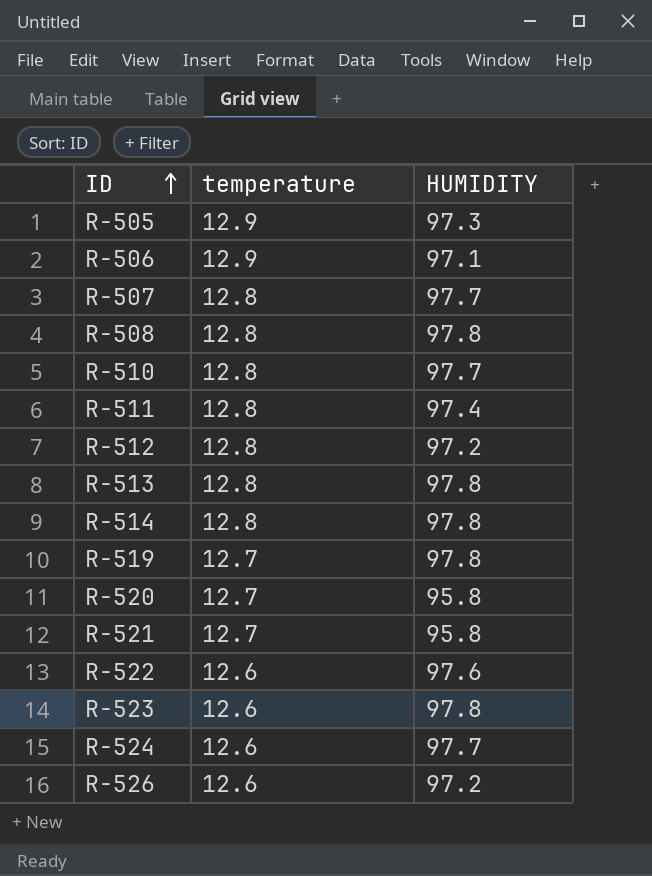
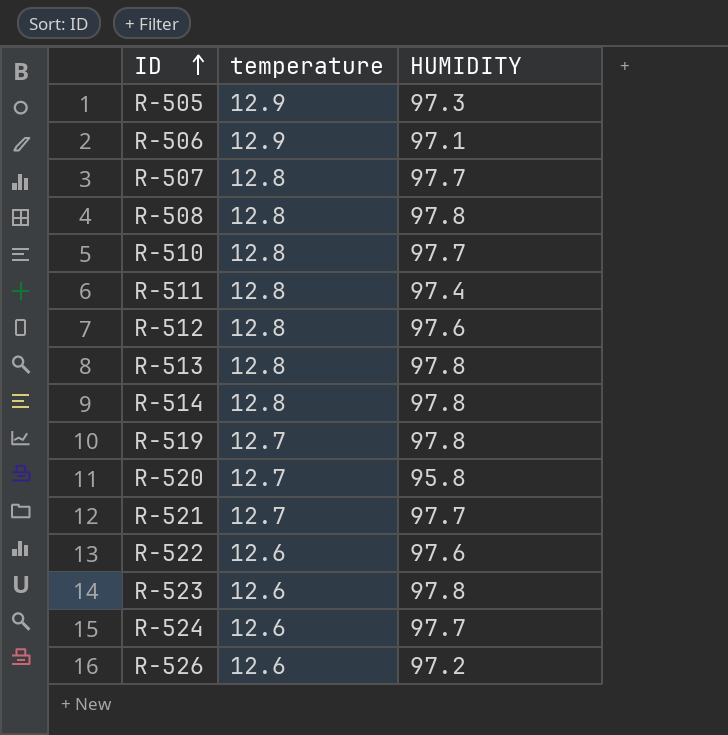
R-512 | HUMIDITY: 97.2 -> 97.6
R-521 | HUMIDITY: 95.8 -> 97.7

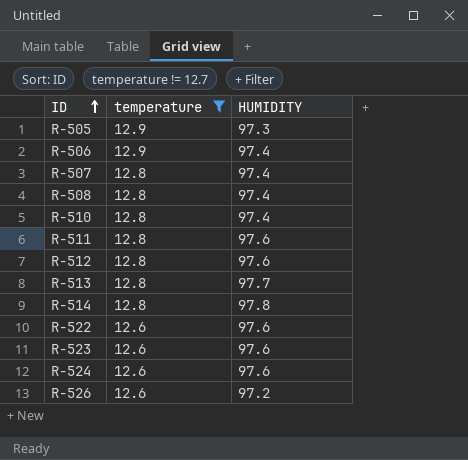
filter: none -> temperature != 12.7
R-506 | HUMIDITY: 97.1 -> 97.4
R-507 | HUMIDITY: 97.7 -> 97.4
R-508 | HUMIDITY: 97.8 -> 97.4
R-510 | HUMIDITY: 97.7 -> 97.4
R-511 | HUMIDITY: 97.4 -> 97.6
R-513 | HUMIDITY: 97.8 -> 97.7
R-523 | HUMIDITY: 97.8 -> 97.6
R-524 | HUMIDITY: 97.7 -> 97.6

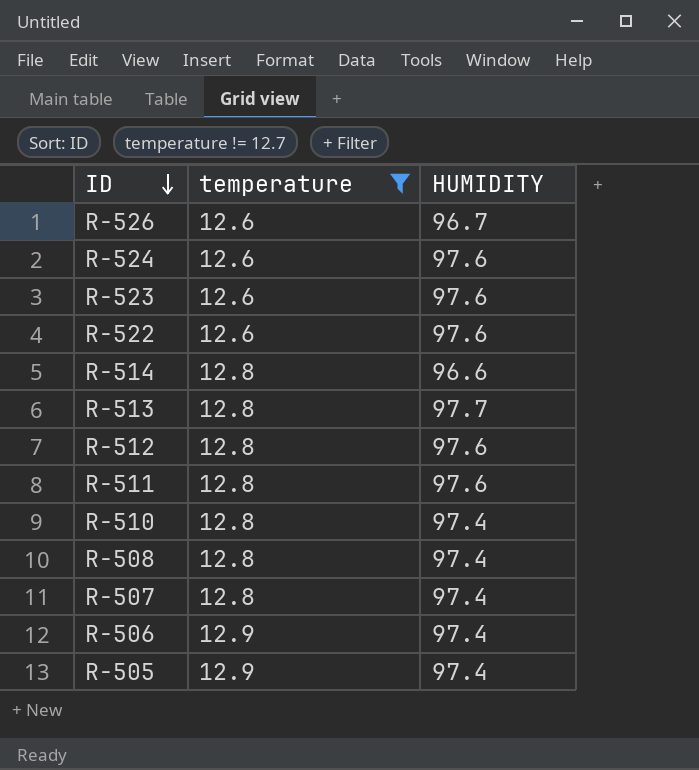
row order: ID ascending -> ID descending
R-526 | HUMIDITY: 97.2 -> 96.7
R-514 | HUMIDITY: 97.8 -> 96.6
R-505 | HUMIDITY: 97.3 -> 97.4

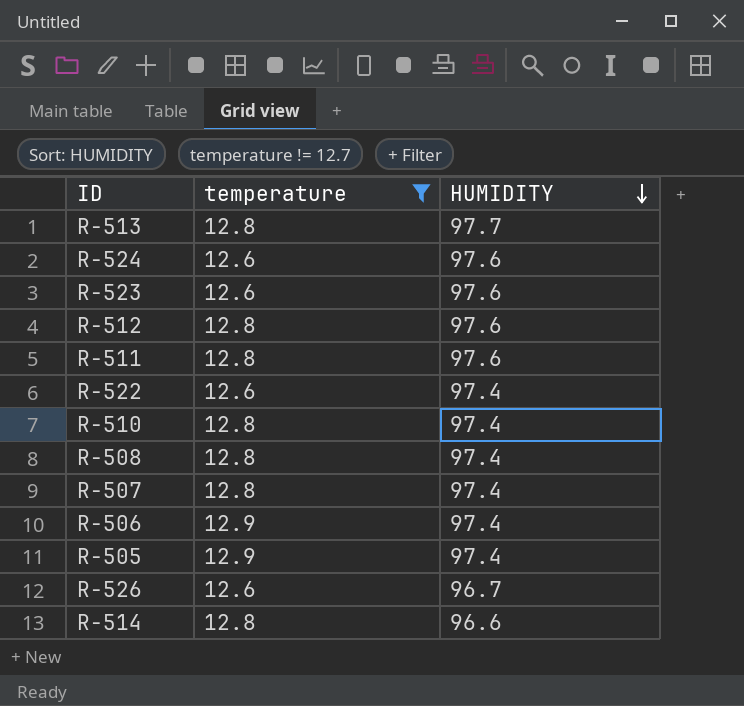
row order: ID descending -> HUMIDITY descending
R-522 | HUMIDITY: 97.6 -> 97.4

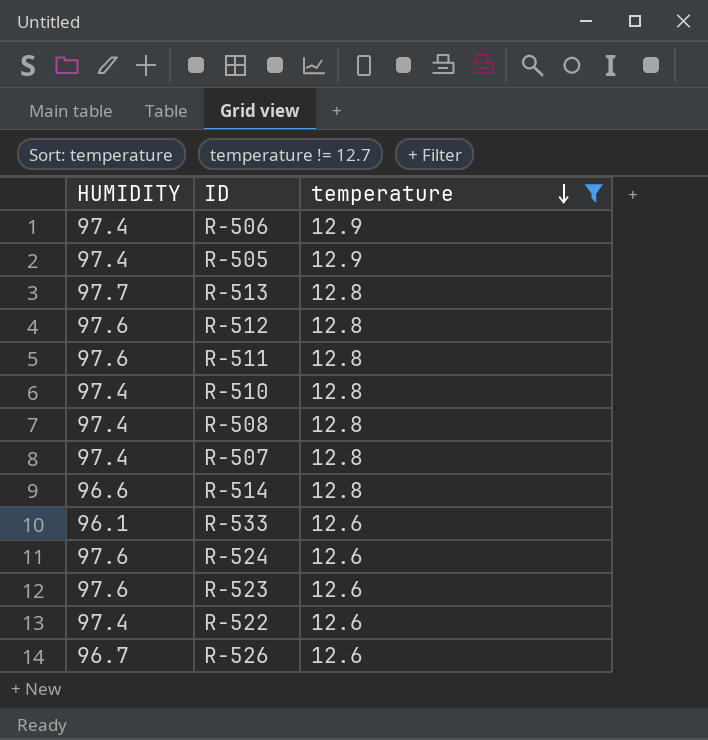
row order: HUMIDITY descending -> temperature descending
column HUMIDITY | position: 3 -> 1
row R-533: none -> 96.1 | 12.6

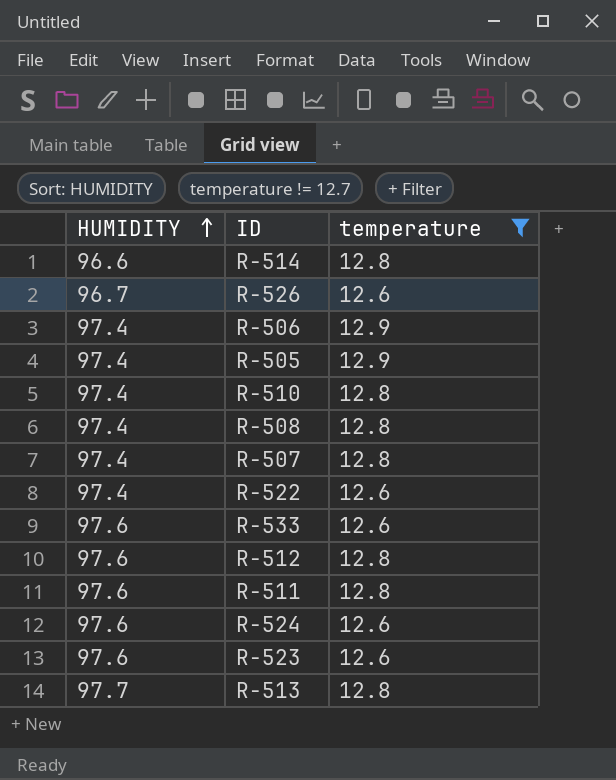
row order: temperature descending -> HUMIDITY ascending
R-533 | HUMIDITY: 96.1 -> 97.6

